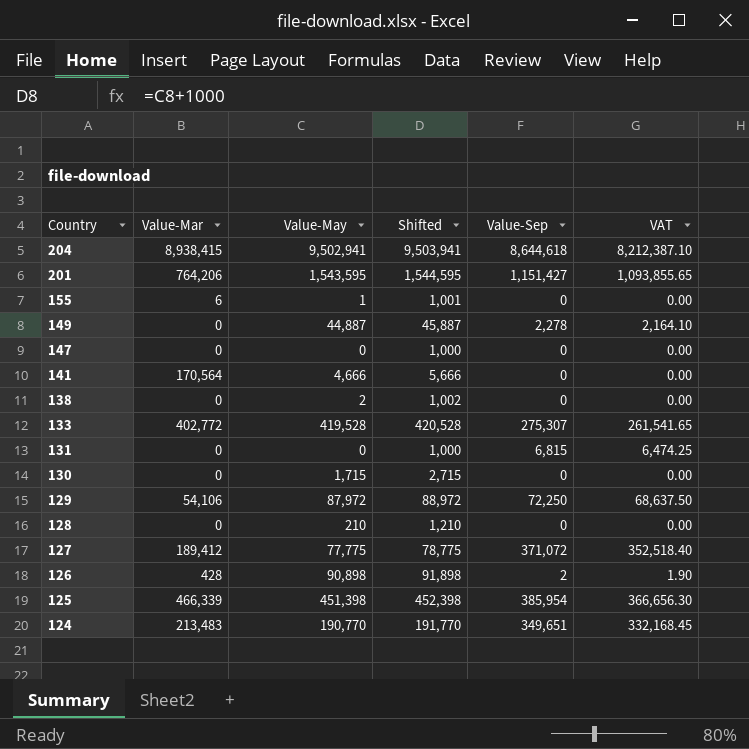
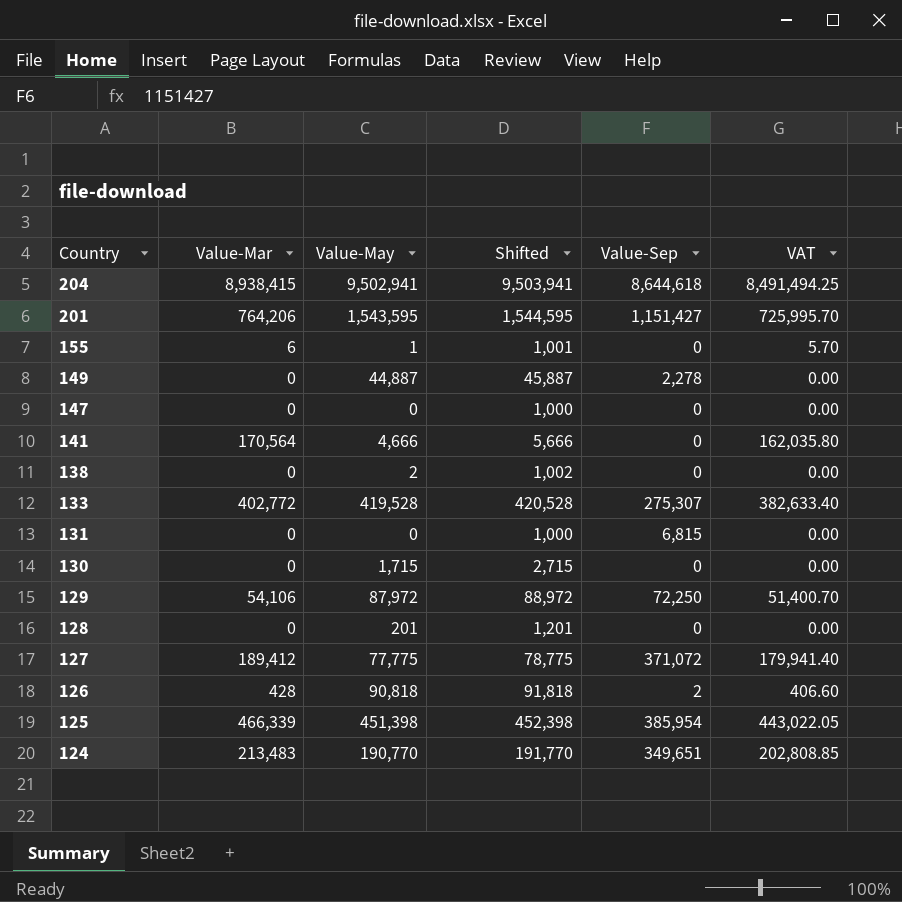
column VAT | formula: [Value-Sep] * 0.95 -> [Value-Mar] * 0.95
128 | Value-May: 210 -> 201
128 | Shifted: 1,210 -> 1,201
126 | Value-May: 90,898 -> 90,818
126 | Shifted: 91,898 -> 91,818

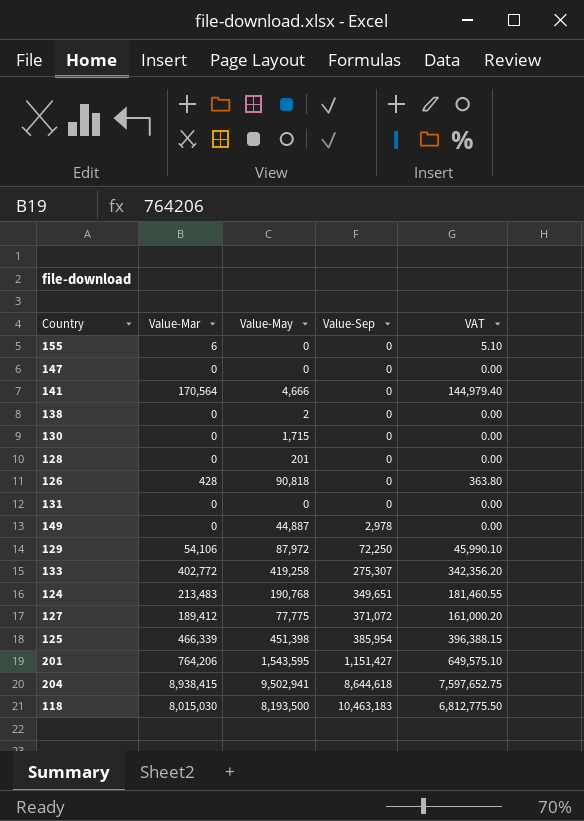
row order: Country descending -> Value-Sep ascending
column Shifted | formula: [Value-May] + 1000 -> none
column VAT | formula: [Value-Mar] * 0.95 -> [Value-Mar] * 0.85
155 | Value-May: 1 -> 0
126 | Value-Sep: 2 -> 0
131 | Value-Sep: 6,815 -> 0
149 | Value-Sep: 2,278 -> 2,978
133 | Value-May: 419,528 -> 419,258
124 | Value-May: 190,770 -> 190,768
row 118: none -> 8,015,030 | 8,193,500 | 10,463,183 | 6,812,775.50

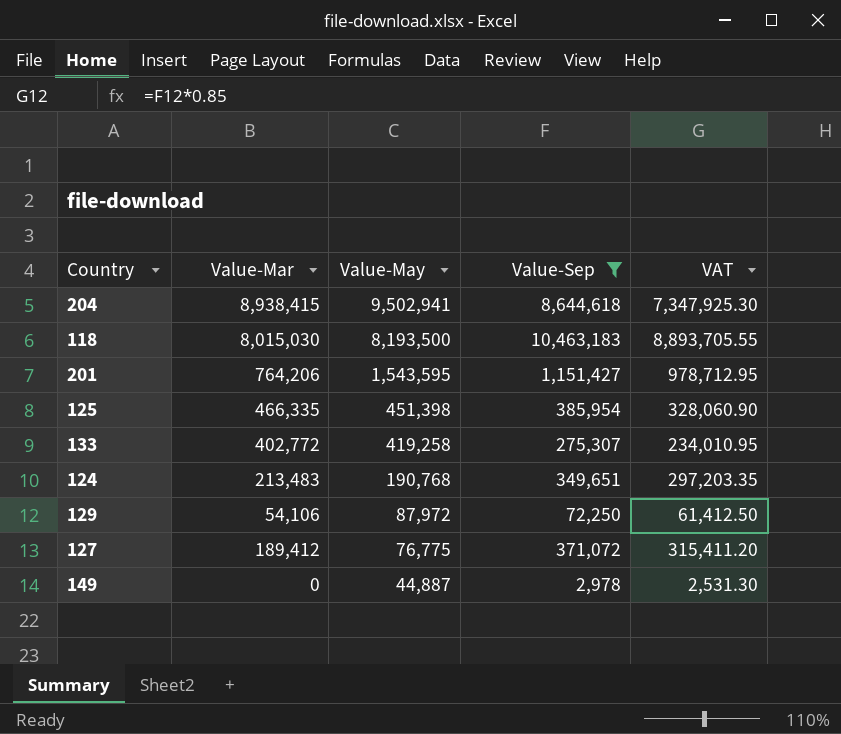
filter: none -> Value-Sep != 0
row order: Value-Sep ascending -> Value-May descending
column VAT | formula: [Value-Mar] * 0.85 -> [Value-Sep] * 0.85
125 | Value-Mar: 466,339 -> 466,335
127 | Value-May: 77,775 -> 76,775

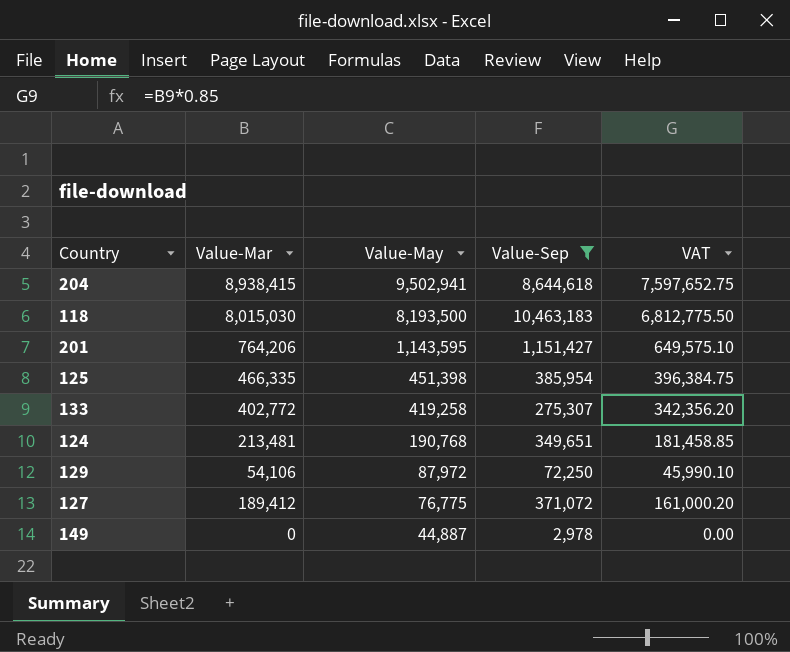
column VAT | formula: [Value-Sep] * 0.85 -> [Value-Mar] * 0.85
201 | Value-May: 1,543,595 -> 1,143,595
124 | Value-Mar: 213,483 -> 213,481

